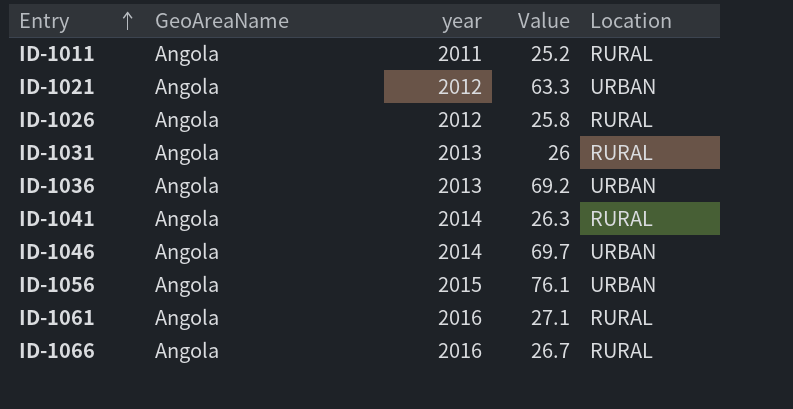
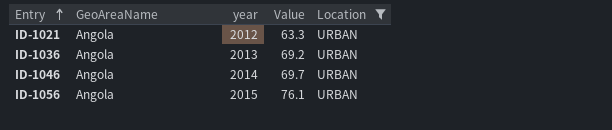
filter: none -> Location = URBAN

